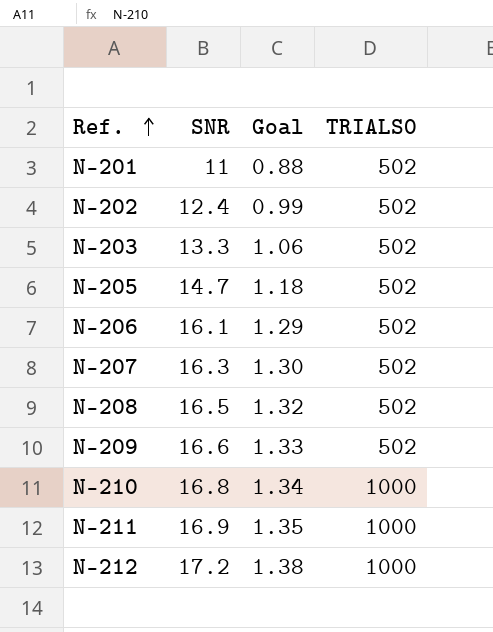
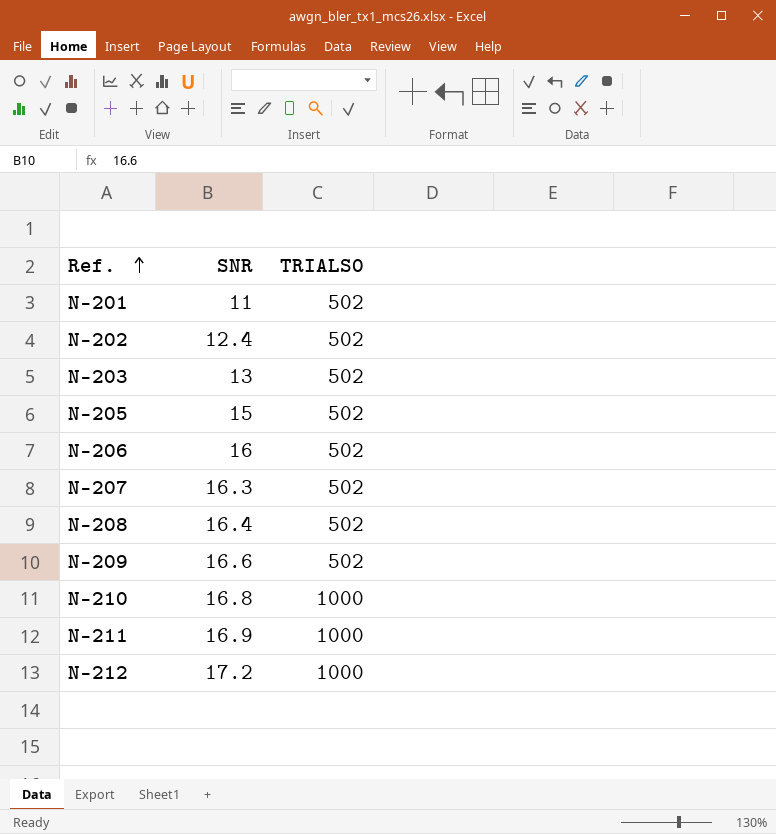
column Goal | formula: [SNR] * 0.08 -> none
N-203 | SNR: 13.3 -> 13
N-205 | SNR: 14.7 -> 15
N-206 | SNR: 16.1 -> 16
N-208 | SNR: 16.5 -> 16.4

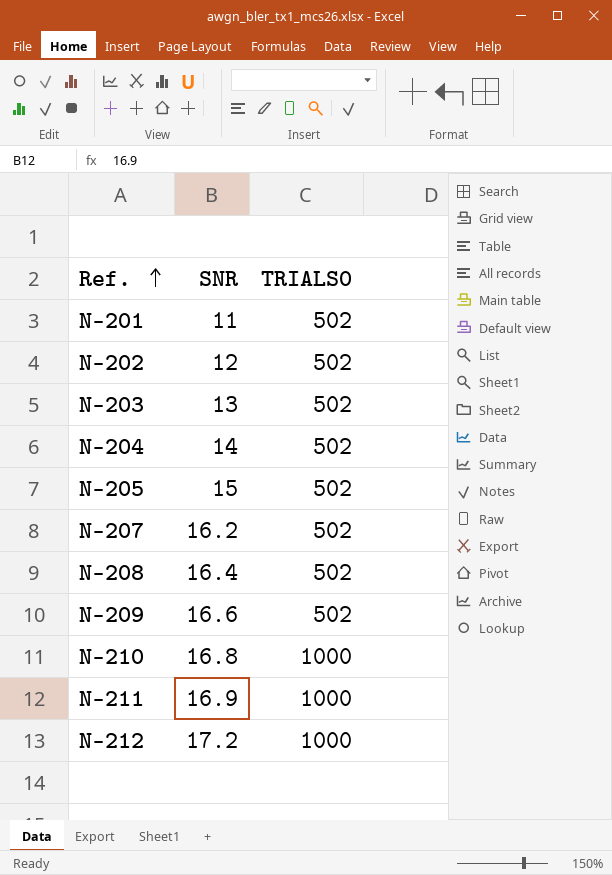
row N-206: 16 | 502 -> none
N-202 | SNR: 12.4 -> 12
row N-204: none -> 14 | 502
N-207 | SNR: 16.3 -> 16.2

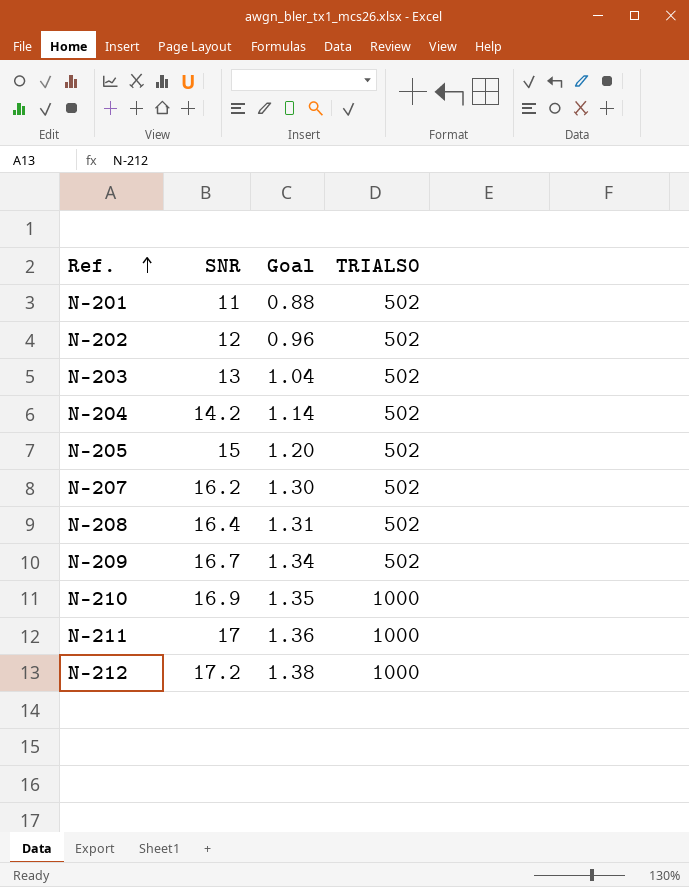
column Goal | formula: none -> [SNR] * 0.08
N-204 | SNR: 14 -> 14.2
N-209 | SNR: 16.6 -> 16.7
N-210 | SNR: 16.8 -> 16.9
N-211 | SNR: 16.9 -> 17

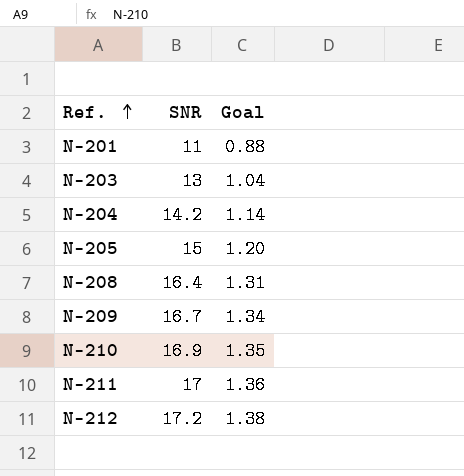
column TRIALS0 | position: 4 -> none
row N-202: 12 | 0.96 | 502 -> none
row N-207: 16.2 | 1.30 | 502 -> none

